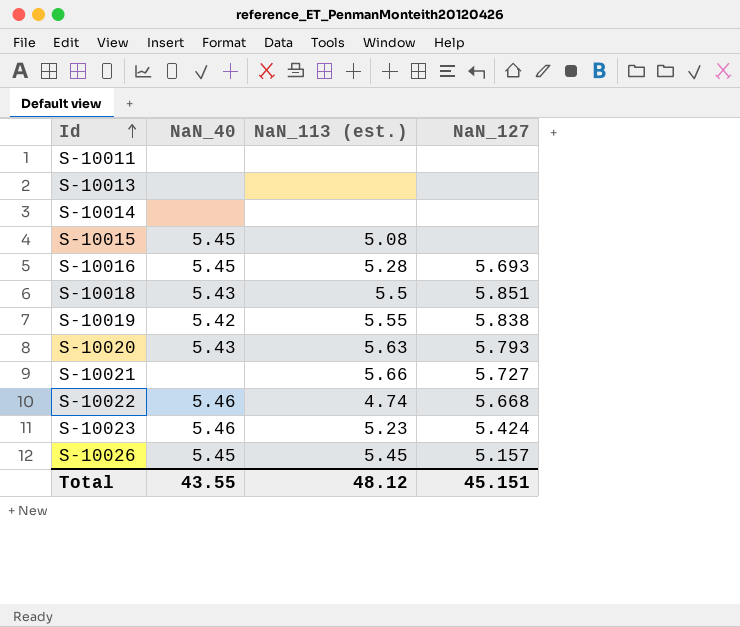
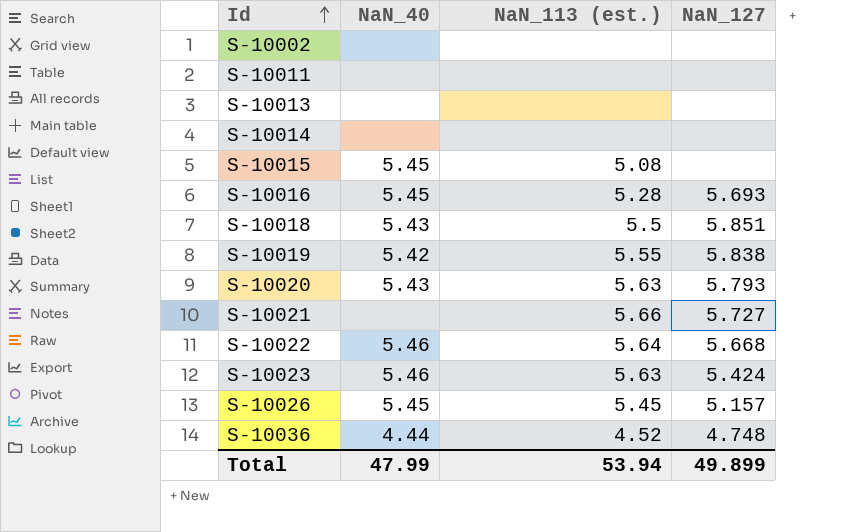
row S-10002: none -> none | none | none
S-10022 | NaN_113 (est.): 4.74 -> 5.64
S-10023 | NaN_113 (est.): 5.23 -> 5.63
row S-10036: none -> 4.44 | 4.52 | 4.748
Total | NaN_40: 43.55 -> 47.99
Total | NaN_113 (est.): 48.12 -> 53.94
Total | NaN_127: 45.151 -> 49.899

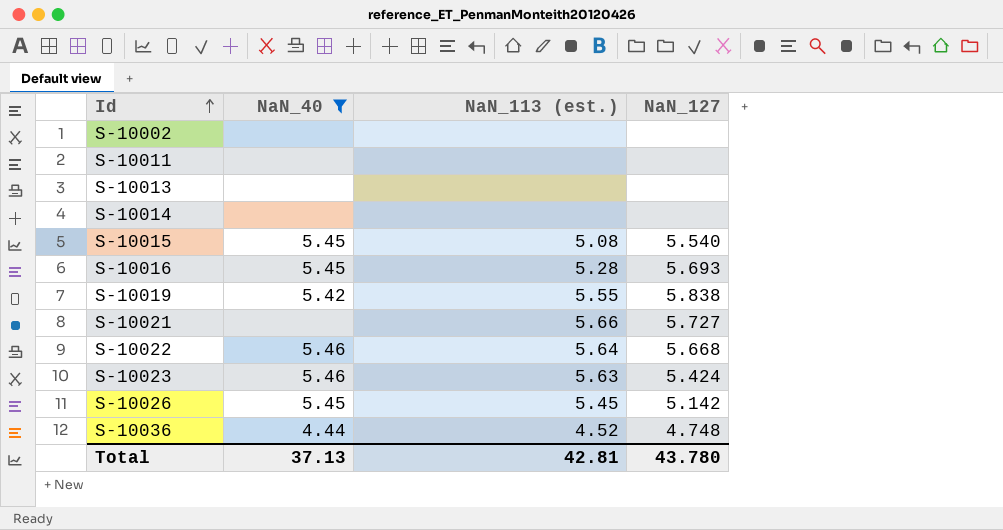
filter: none -> NaN_40 != 5.43
S-10015 | NaN_127: none -> 5.540
S-10026 | NaN_127: 5.157 -> 5.142
Total | NaN_40: 47.99 -> 37.13
Total | NaN_113 (est.): 53.94 -> 42.81
Total | NaN_127: 49.899 -> 43.780

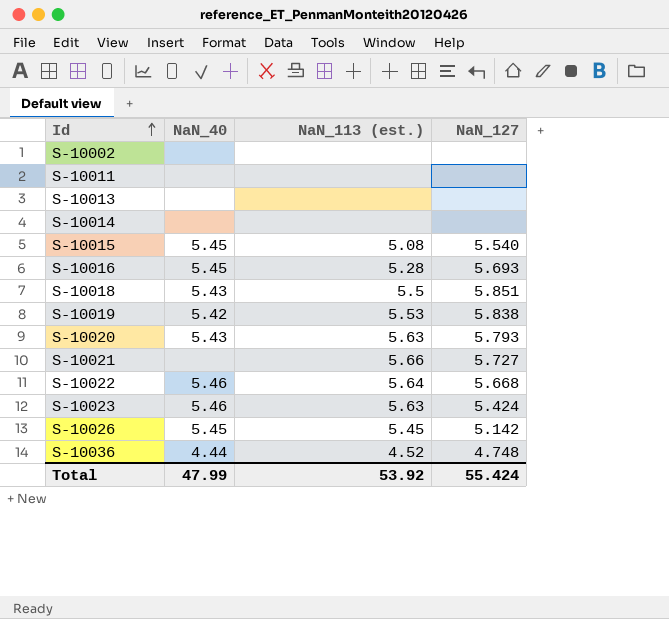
filter: NaN_40 != 5.43 -> none
S-10019 | NaN_113 (est.): 5.55 -> 5.53
Total | NaN_40: 37.13 -> 47.99
Total | NaN_113 (est.): 42.81 -> 53.92
Total | NaN_127: 43.780 -> 55.424

